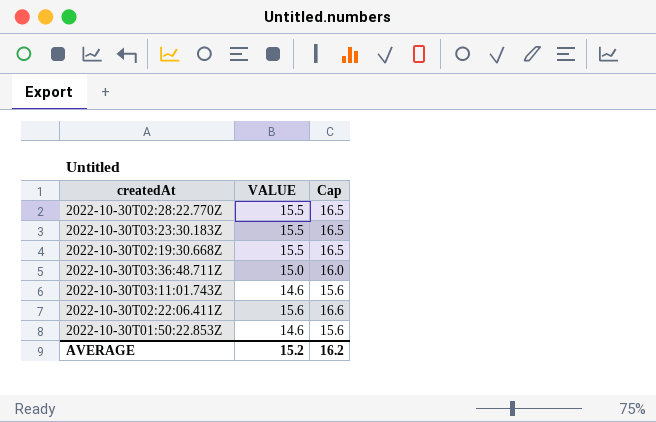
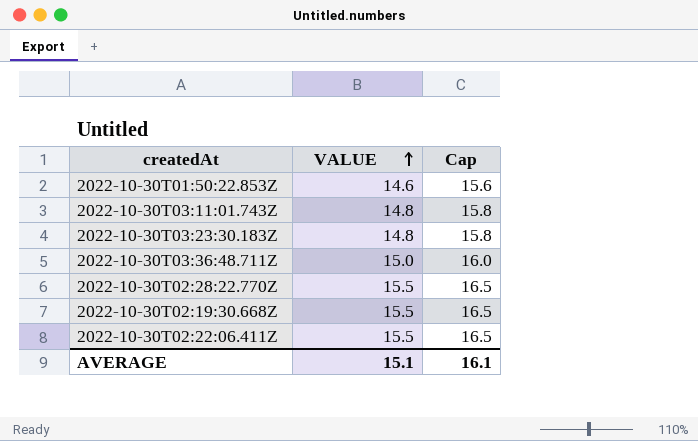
row order: none -> VALUE ascending
2022-10-30T03:11:01.743Z | VALUE: 14.6 -> 14.8
2022-10-30T03:11:01.743Z | Cap: 15.6 -> 15.8
2022-10-30T03:23:30.183Z | VALUE: 15.5 -> 14.8
2022-10-30T03:23:30.183Z | Cap: 16.5 -> 15.8
2022-10-30T02:22:06.411Z | VALUE: 15.6 -> 15.5
2022-10-30T02:22:06.411Z | Cap: 16.6 -> 16.5
AVERAGE | VALUE: 15.2 -> 15.1
AVERAGE | Cap: 16.2 -> 16.1

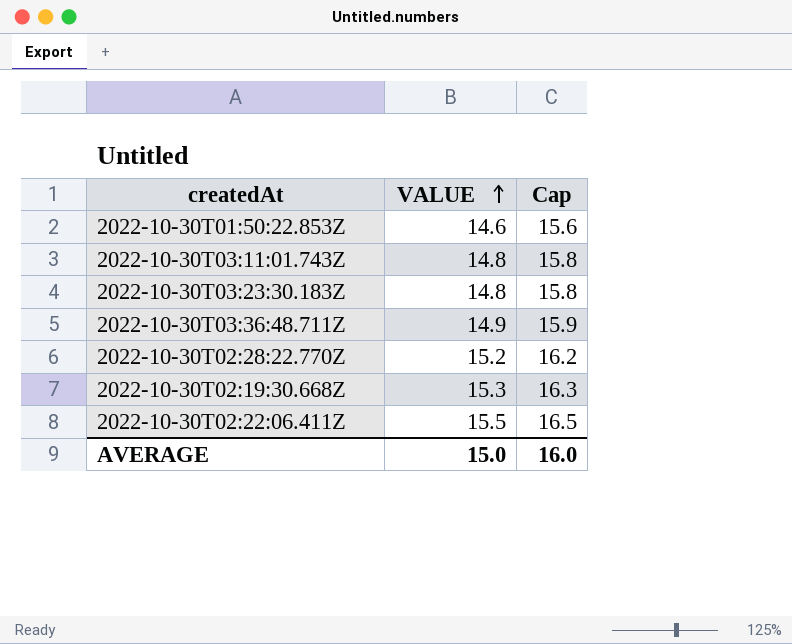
2022-10-30T03:36:48.711Z | VALUE: 15.0 -> 14.9
2022-10-30T03:36:48.711Z | Cap: 16.0 -> 15.9
2022-10-30T02:28:22.770Z | VALUE: 15.5 -> 15.2
2022-10-30T02:28:22.770Z | Cap: 16.5 -> 16.2
2022-10-30T02:19:30.668Z | VALUE: 15.5 -> 15.3
2022-10-30T02:19:30.668Z | Cap: 16.5 -> 16.3
AVERAGE | VALUE: 15.1 -> 15.0
AVERAGE | Cap: 16.1 -> 16.0

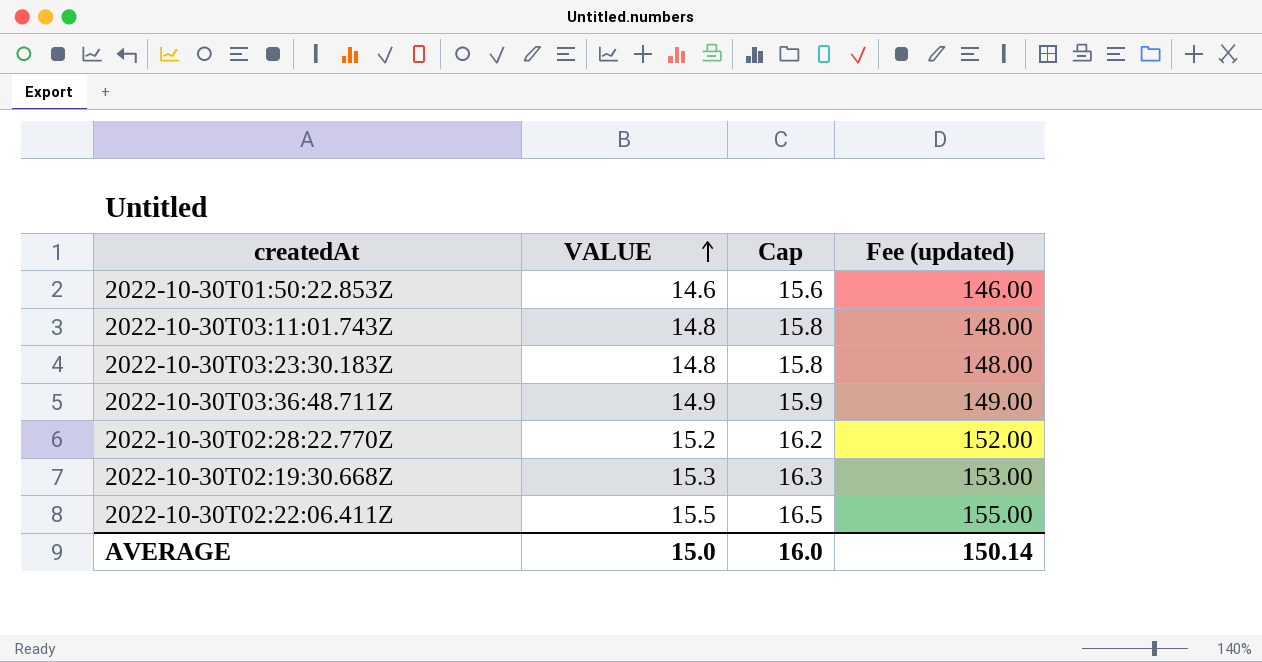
column Fee (updated) | formula: none -> [VALUE] * 10

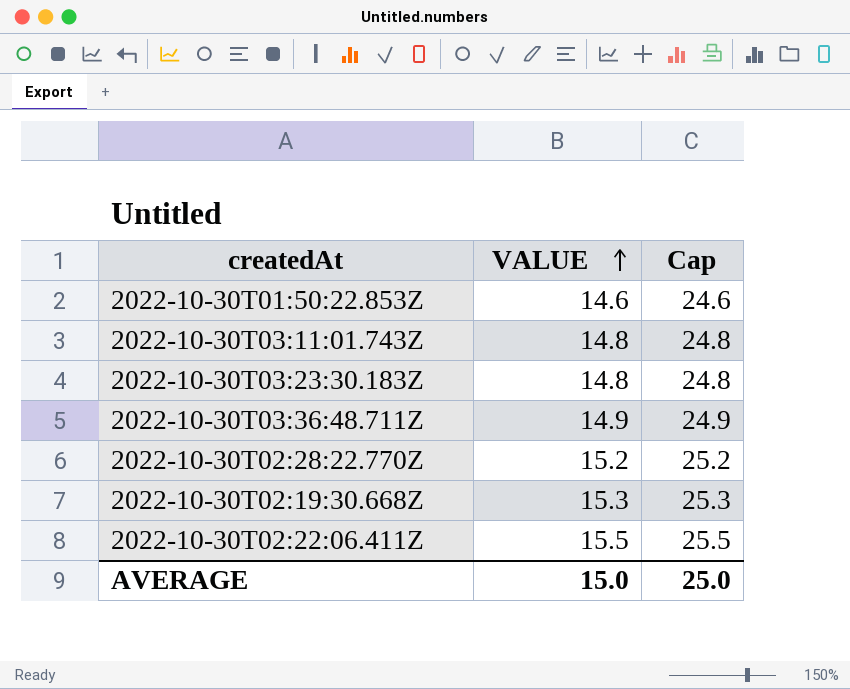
column Fee (updated) | formula: [VALUE] * 10 -> none
column Cap | formula: [VALUE] + 1 -> [VALUE] + 10
AVERAGE | Cap: 16.0 -> 25.0

